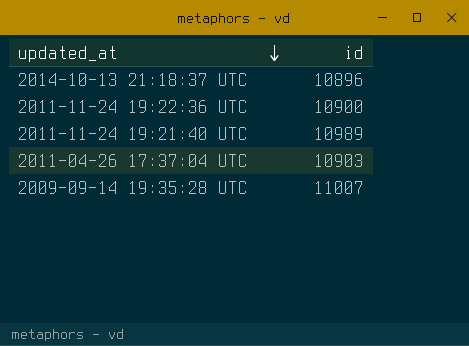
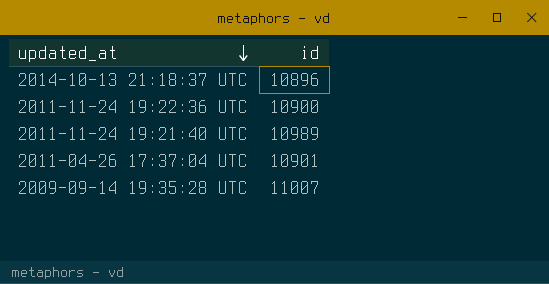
2011-04-26 17:37:04 UTC | id: 10903 -> 10901

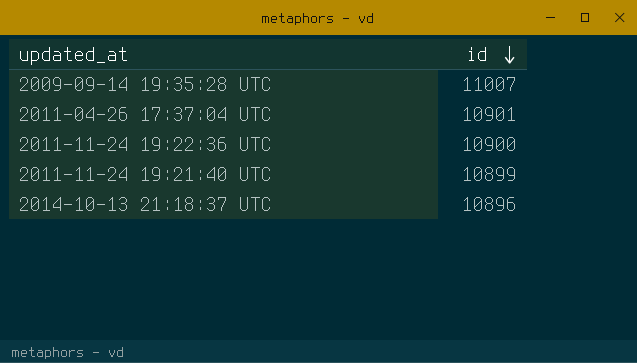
row order: updated_at descending -> id descending
2011-11-24 19:21:40 UTC | id: 10989 -> 10899

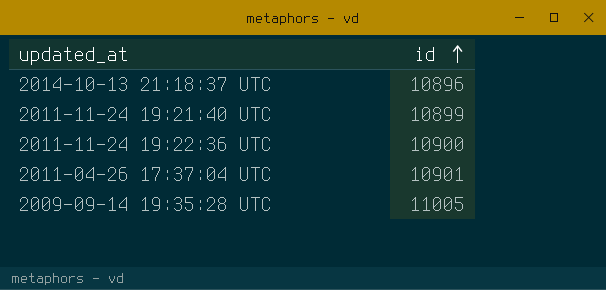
row order: id descending -> id ascending
2009-09-14 19:35:28 UTC | id: 11007 -> 11005

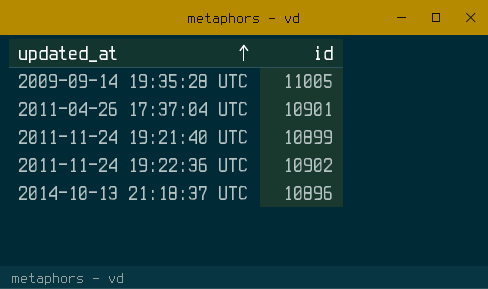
row order: id ascending -> updated_at ascending
2011-11-24 19:22:36 UTC | id: 10900 -> 10902

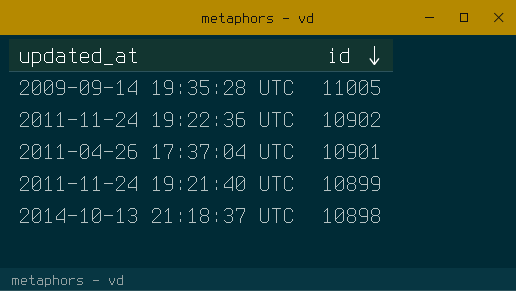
row order: updated_at ascending -> id descending
2014-10-13 21:18:37 UTC | id: 10896 -> 10898

